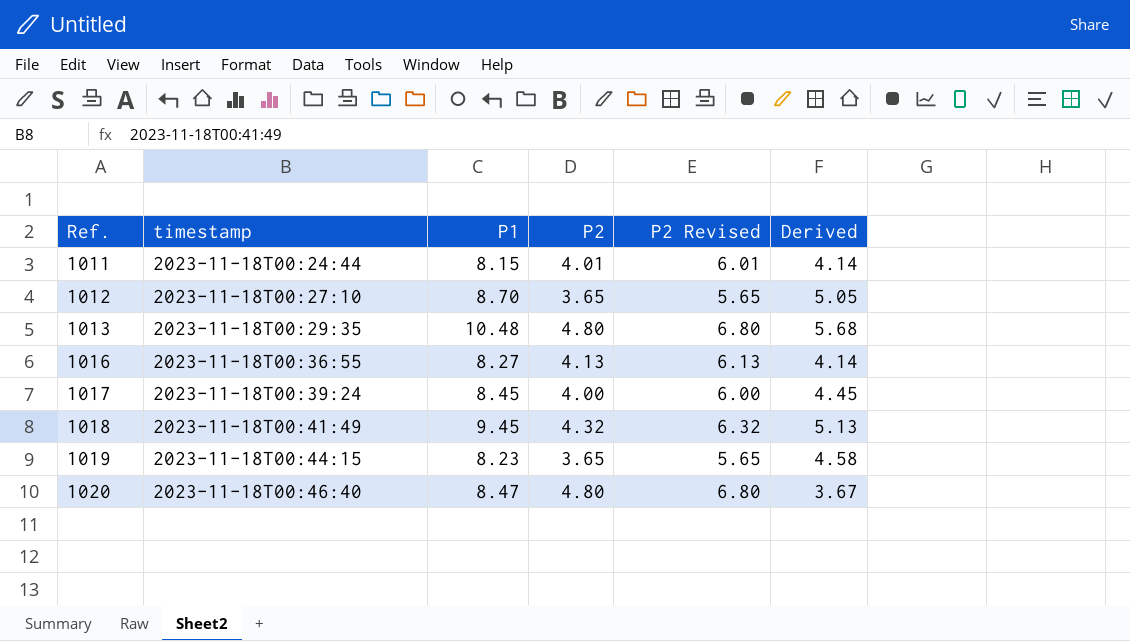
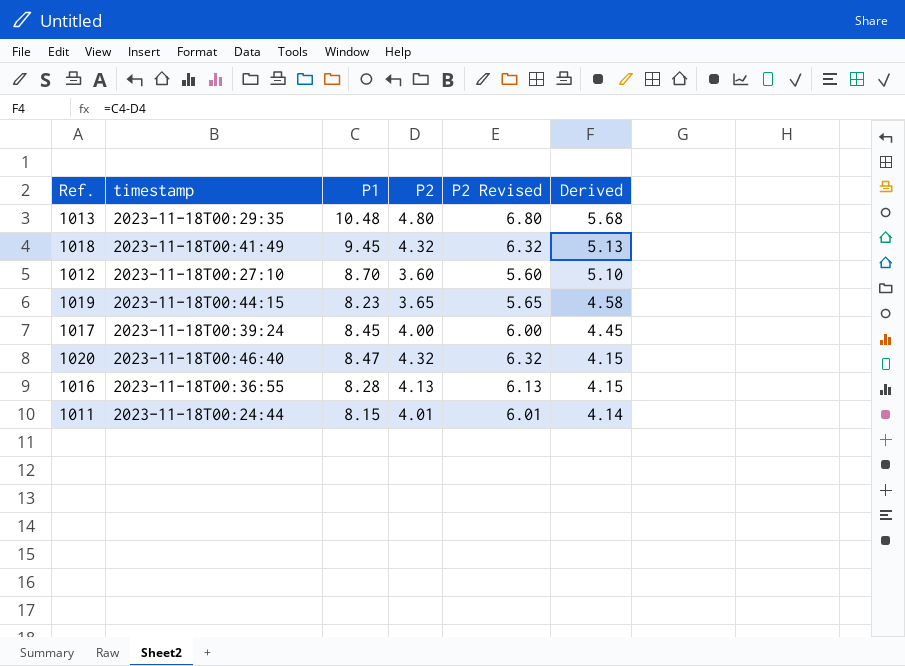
row order: Ref. ascending -> Derived descending
1012 | P2: 3.65 -> 3.60
1012 | P2 Revised: 5.65 -> 5.60
1012 | Derived: 5.05 -> 5.10
1020 | P2: 4.80 -> 4.32
1020 | P2 Revised: 6.80 -> 6.32
1020 | Derived: 3.67 -> 4.15
1016 | P1: 8.27 -> 8.28
1016 | Derived: 4.14 -> 4.15

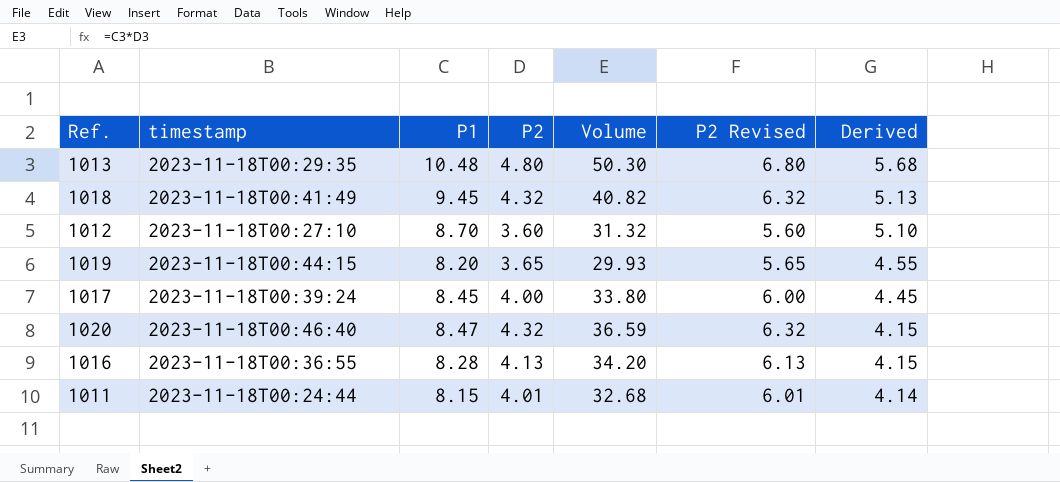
column Volume | formula: none -> [P1] * [P2]
1019 | P1: 8.23 -> 8.20
1019 | Derived: 4.58 -> 4.55

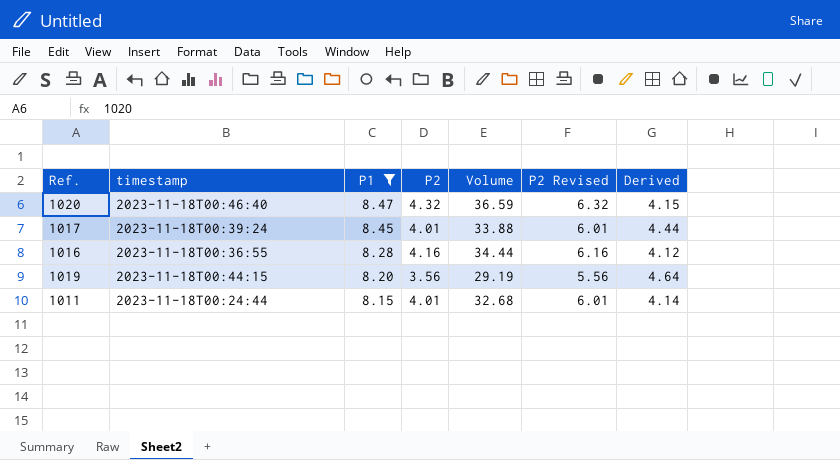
filter: none -> P1 <= 8.47
row order: Derived descending -> P1 descending
1017 | P2: 4.00 -> 4.01
1017 | Volume: 33.80 -> 33.88
1017 | P2 Revised: 6.00 -> 6.01
1017 | Derived: 4.45 -> 4.44
1016 | P2: 4.13 -> 4.16
1016 | Volume: 34.20 -> 34.44
1016 | P2 Revised: 6.13 -> 6.16
1016 | Derived: 4.15 -> 4.12
1019 | P2: 3.65 -> 3.56
1019 | Volume: 29.93 -> 29.19
1019 | P2 Revised: 5.65 -> 5.56
1019 | Derived: 4.55 -> 4.64

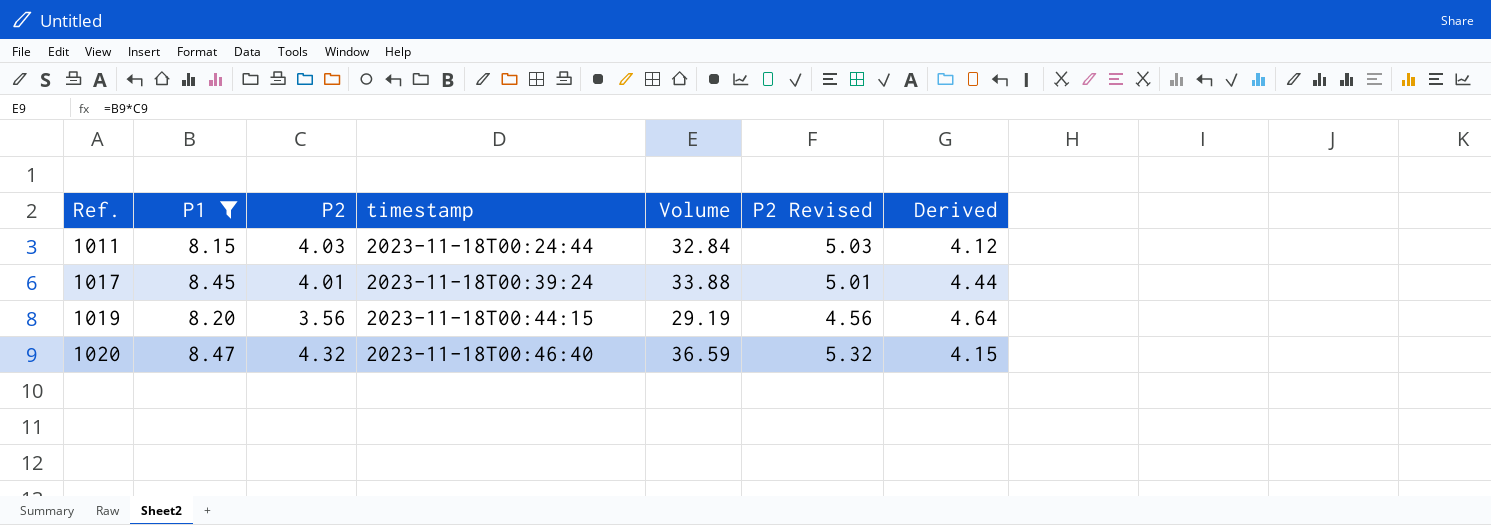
row order: P1 descending -> Ref. ascending
column timestamp | position: 2 -> 4
column P2 Revised | formula: [P2] + 2 -> [P2] + 1
row 1016: 2023-11-18T00:36:55 | 8.28 | 4.16 | 34.44 | 6.16 | 4.12 -> none
1011 | P2: 4.01 -> 4.03
1011 | Volume: 32.68 -> 32.84
1011 | Derived: 4.14 -> 4.12

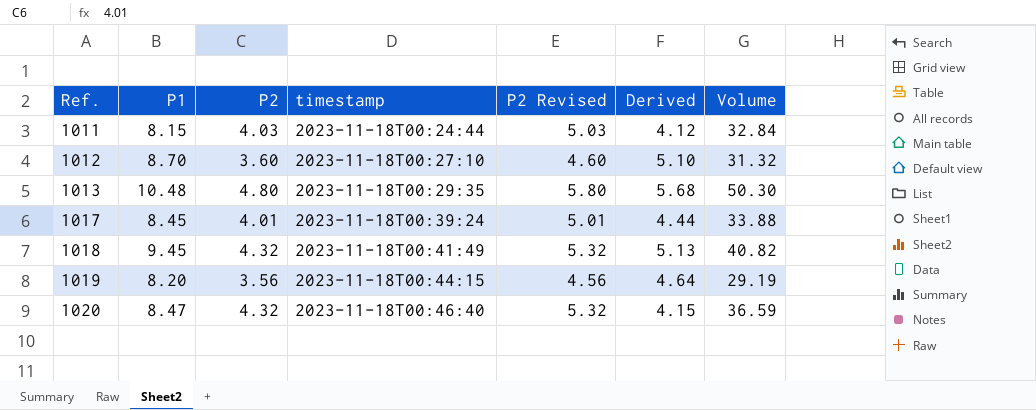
filter: P1 <= 8.47 -> none
column Volume | position: 5 -> 7

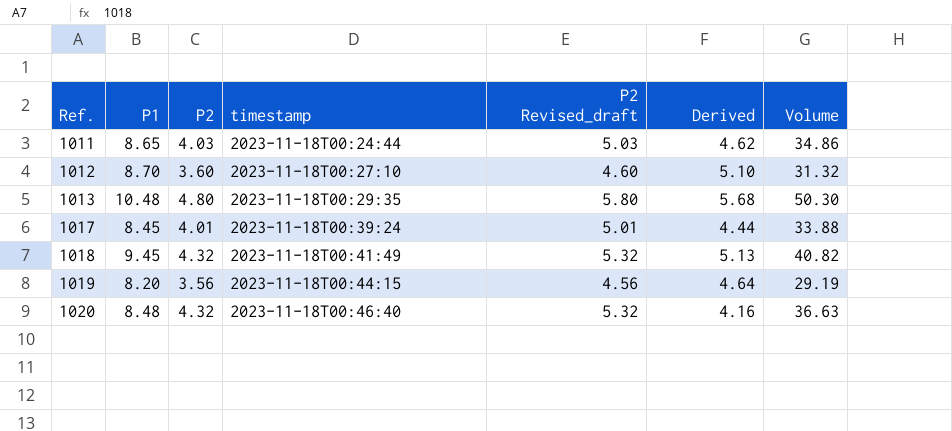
column name: P2 Revised -> P2 Revised_draft
1011 | P1: 8.15 -> 8.65
1011 | Derived: 4.12 -> 4.62
1011 | Volume: 32.84 -> 34.86
1020 | P1: 8.47 -> 8.48
1020 | Derived: 4.15 -> 4.16
1020 | Volume: 36.59 -> 36.63

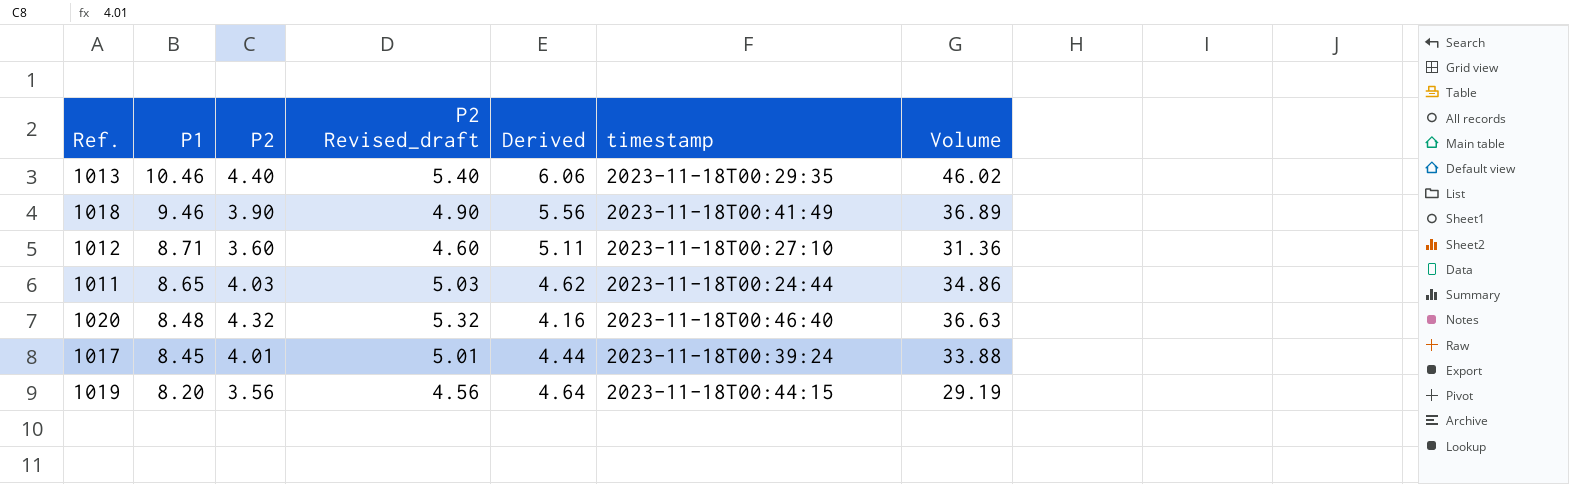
row order: Ref. ascending -> P1 descending
column timestamp | position: 4 -> 6
1013 | P1: 10.48 -> 10.46
1013 | P2: 4.80 -> 4.40
1013 | P2 Revised_draft: 5.80 -> 5.40
1013 | Derived: 5.68 -> 6.06
1013 | Volume: 50.30 -> 46.02
1018 | P1: 9.45 -> 9.46
1018 | P2: 4.32 -> 3.90
1018 | P2 Revised_draft: 5.32 -> 4.90
1018 | Derived: 5.13 -> 5.56
1018 | Volume: 40.82 -> 36.89
1012 | P1: 8.70 -> 8.71
1012 | Derived: 5.10 -> 5.11
1012 | Volume: 31.32 -> 31.36

